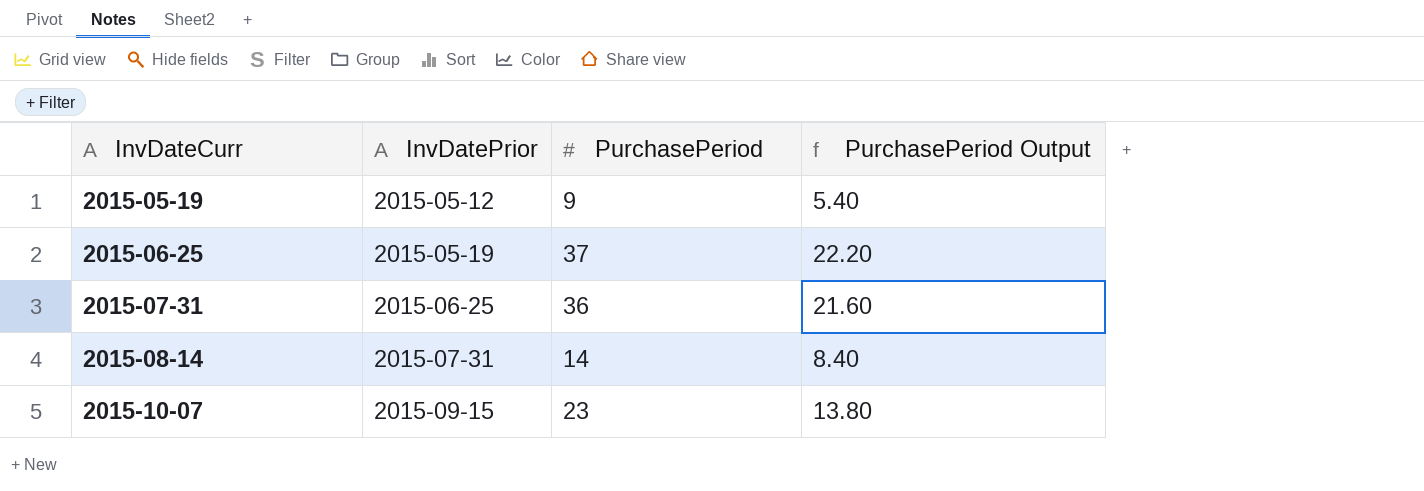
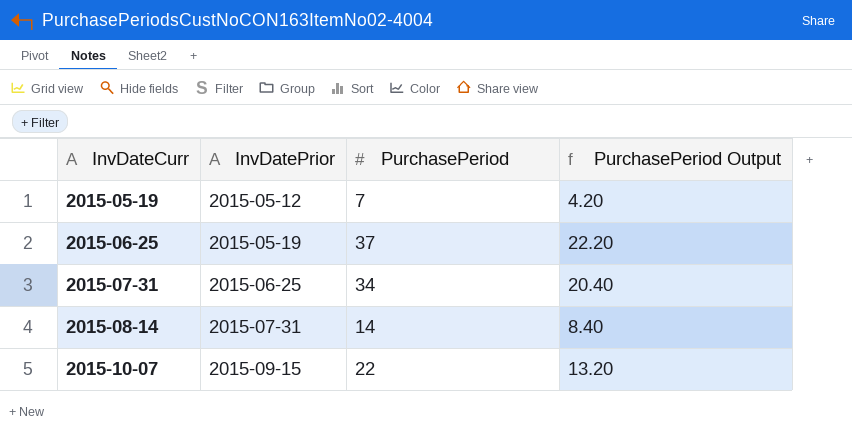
2015-05-19 | PurchasePeriod: 9 -> 7
2015-05-19 | PurchasePeriod Output: 5.40 -> 4.20
2015-07-31 | PurchasePeriod: 36 -> 34
2015-07-31 | PurchasePeriod Output: 21.60 -> 20.40
2015-10-07 | PurchasePeriod: 23 -> 22
2015-10-07 | PurchasePeriod Output: 13.80 -> 13.20

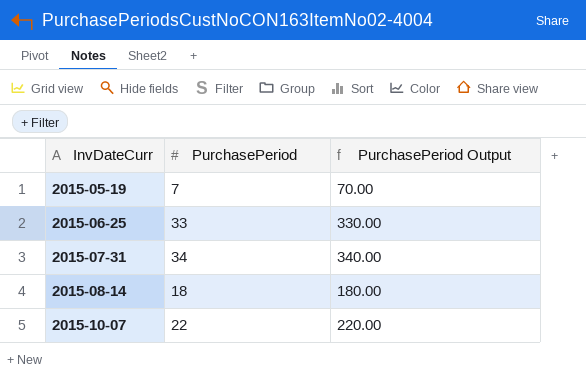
column InvDatePrior | position: 2 -> none
column PurchasePeriod Output | formula: [PurchasePeriod] * 0.6 -> [PurchasePeriod] * 10
2015-06-25 | PurchasePeriod: 37 -> 33
2015-08-14 | PurchasePeriod: 14 -> 18

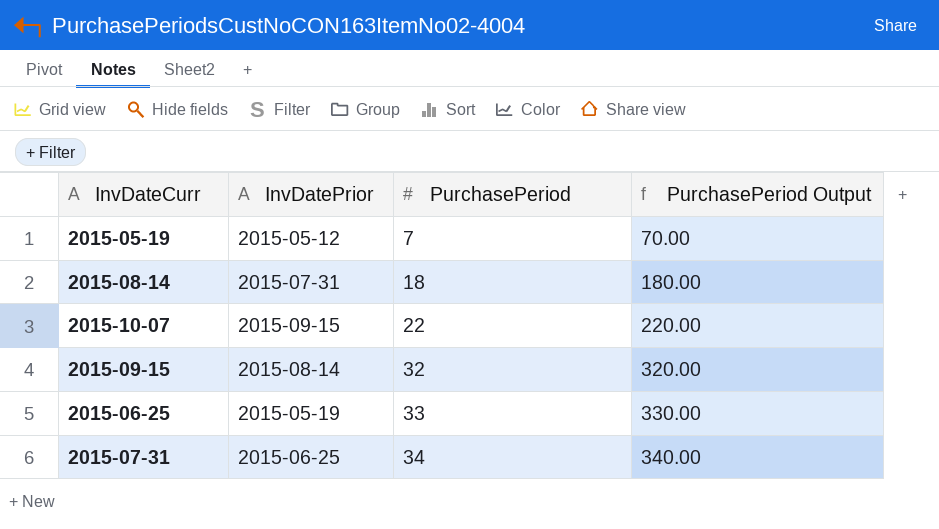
row order: InvDateCurr ascending -> PurchasePeriod ascending
column InvDatePrior | position: none -> 2
row 2015-09-15: none -> 2015-08-14 | 32 | 320.00

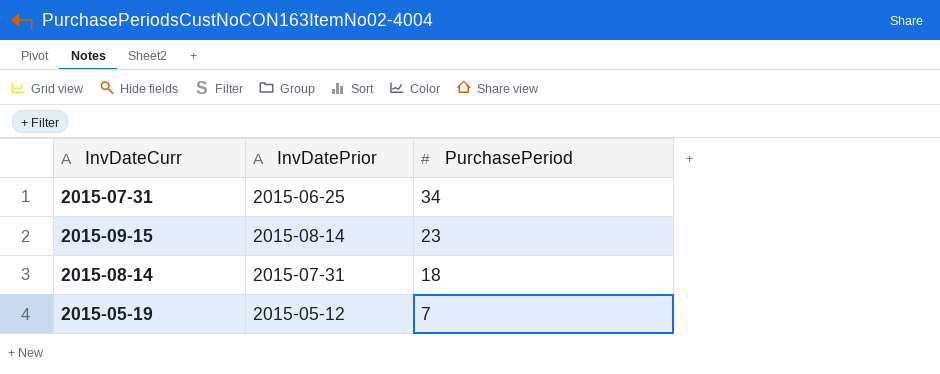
row order: PurchasePeriod ascending -> PurchasePeriod descending
column PurchasePeriod Output | formula: [PurchasePeriod] * 10 -> none
row 2015-10-07: 2015-09-15 | 22 | 220.00 -> none
row 2015-06-25: 2015-05-19 | 33 | 330.00 -> none
2015-09-15 | PurchasePeriod: 32 -> 23

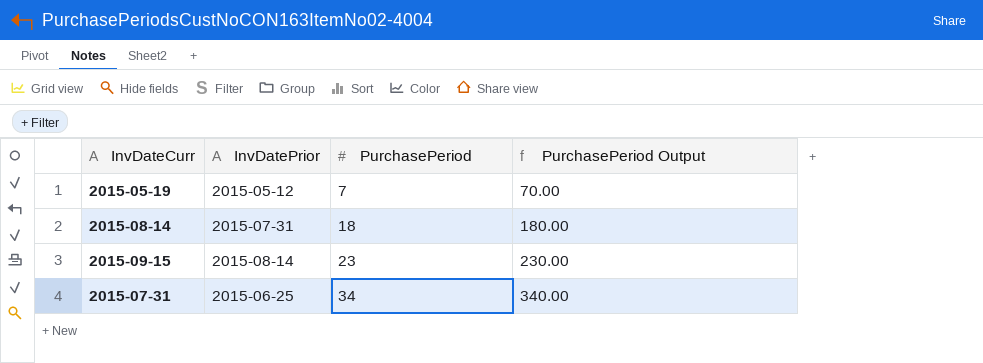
row order: PurchasePeriod descending -> PurchasePeriod ascending
column PurchasePeriod Output | formula: none -> [PurchasePeriod] * 10

